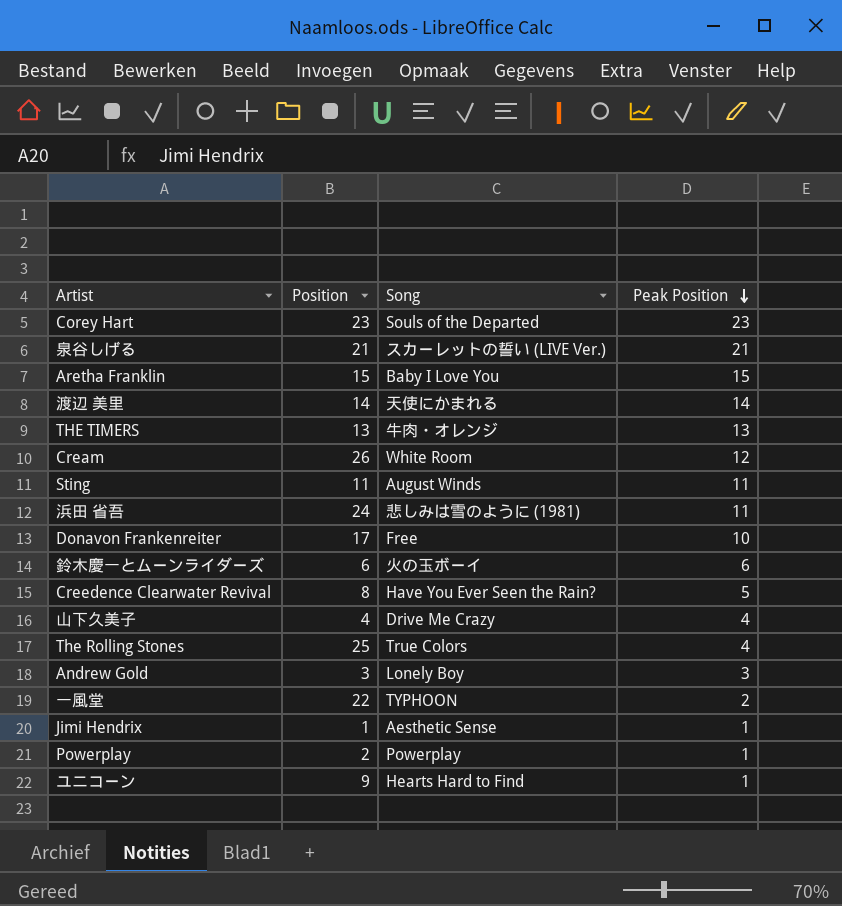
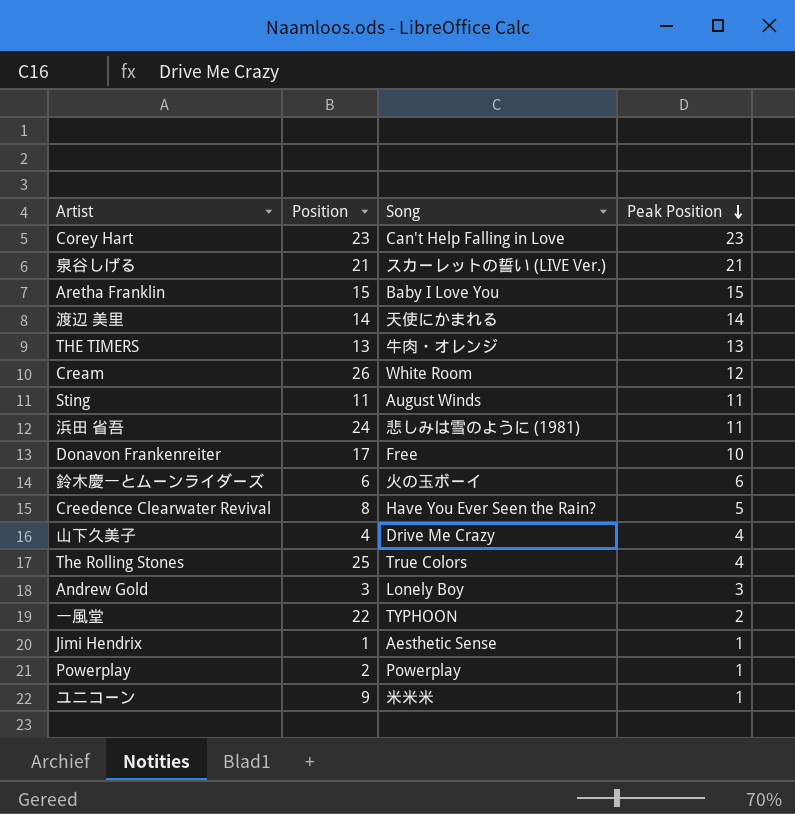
Corey Hart | Song: Souls of the Departed -> Can't Help Falling in Love
ユニコーン | Song: Hearts Hard to Find -> 米米米

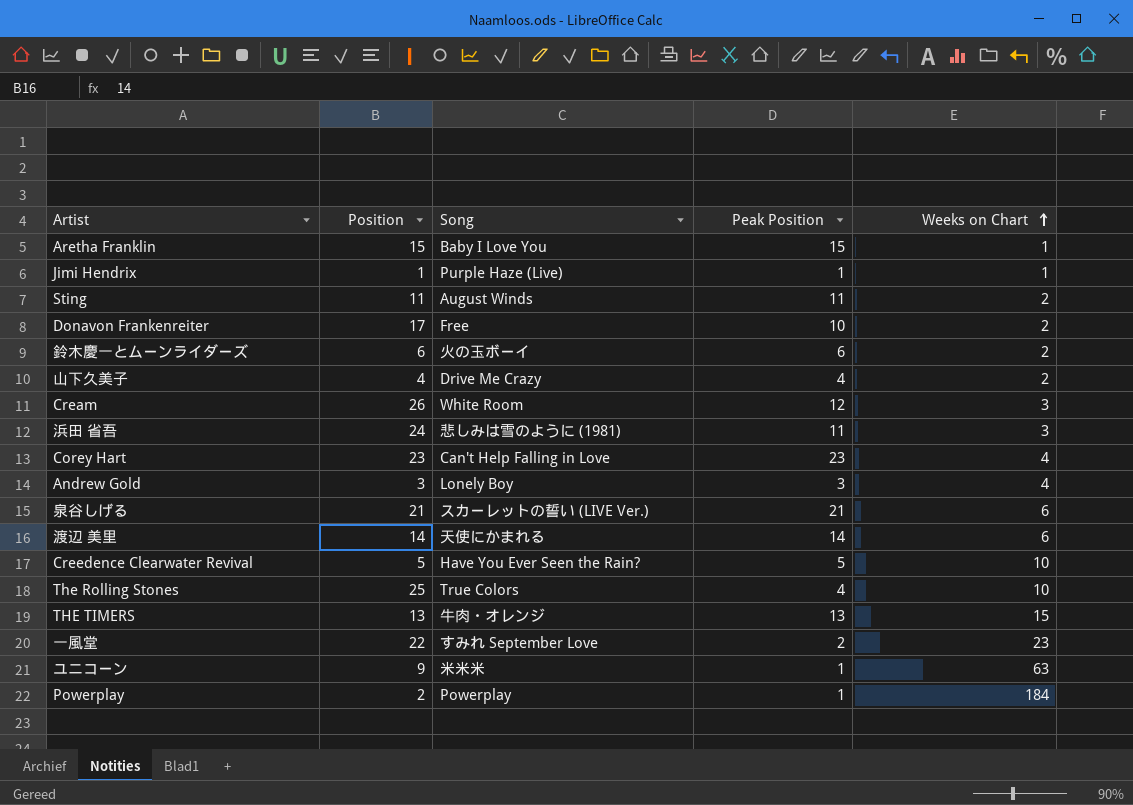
row order: Peak Position descending -> Weeks on Chart ascending
column Weeks on Chart | position: none -> 5
Jimi Hendrix | Song: Aesthetic Sense -> Purple Haze (Live)
Creedence Clearwater Revival | Position: 8 -> 5
一風堂 | Song: TYPHOON -> すみれ September Love

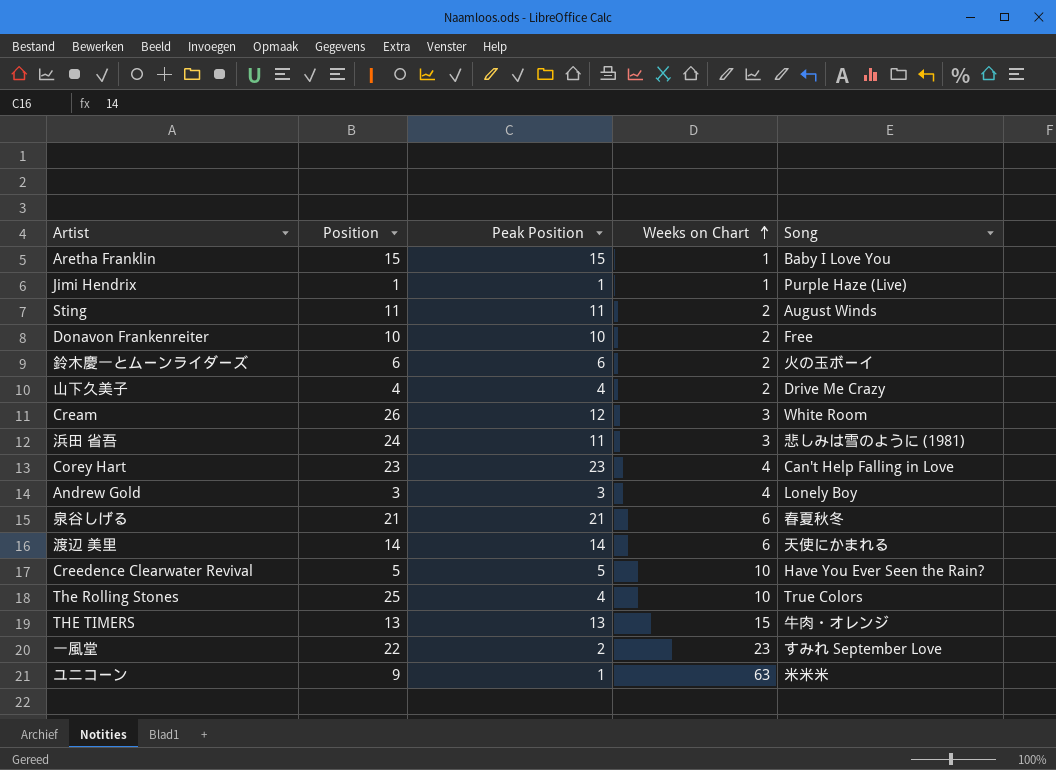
column Song | position: 3 -> 5
row Powerplay: 2 | Powerplay | 1 | 184 -> none
Donavon Frankenreiter | Position: 17 -> 10
泉谷しげる | Song: スカーレットの誓い (LIVE Ver.) -> 春夏秋冬

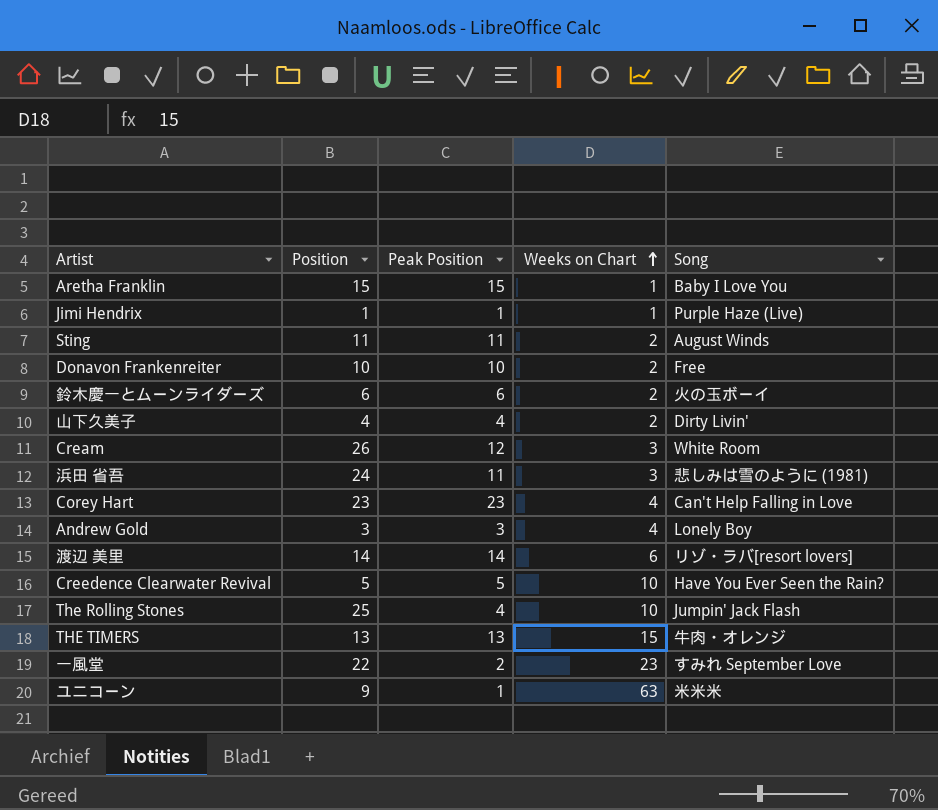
row 泉谷しげる: 21 | 21 | 6 | 春夏秋冬 -> none
山下久美子 | Song: Drive Me Crazy -> Dirty Livin'
渡辺 美里 | Song: 天使にかまれる -> リゾ・ラバ[resort lovers]
The Rolling Stones | Song: True Colors -> Jumpin' Jack Flash

